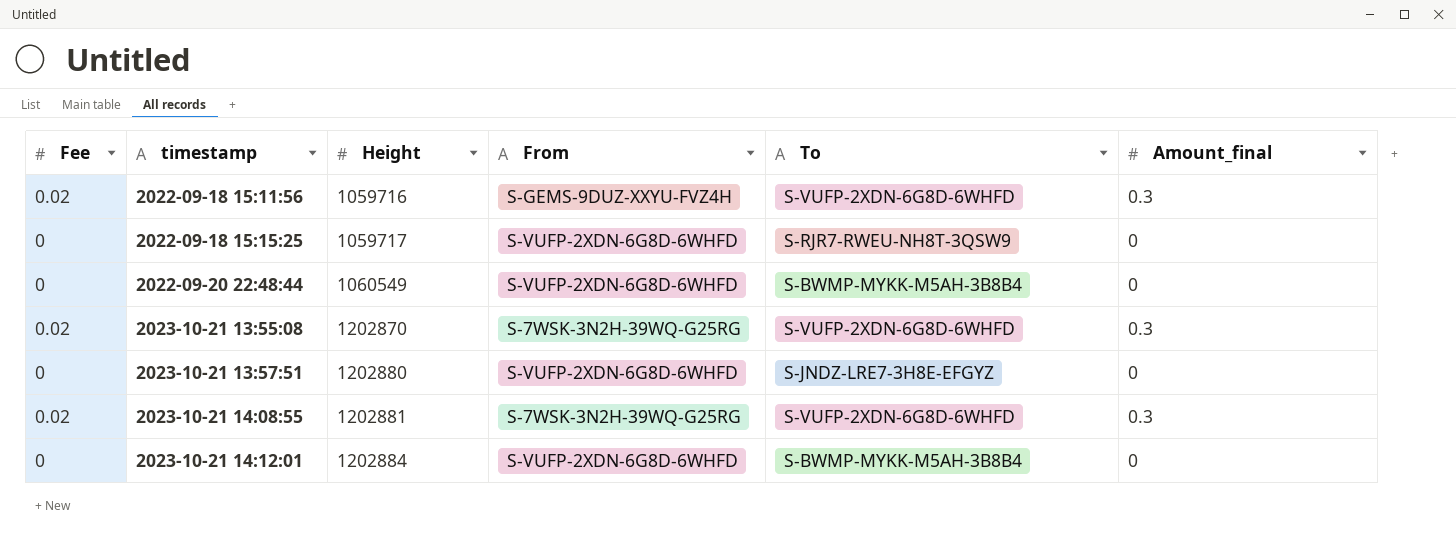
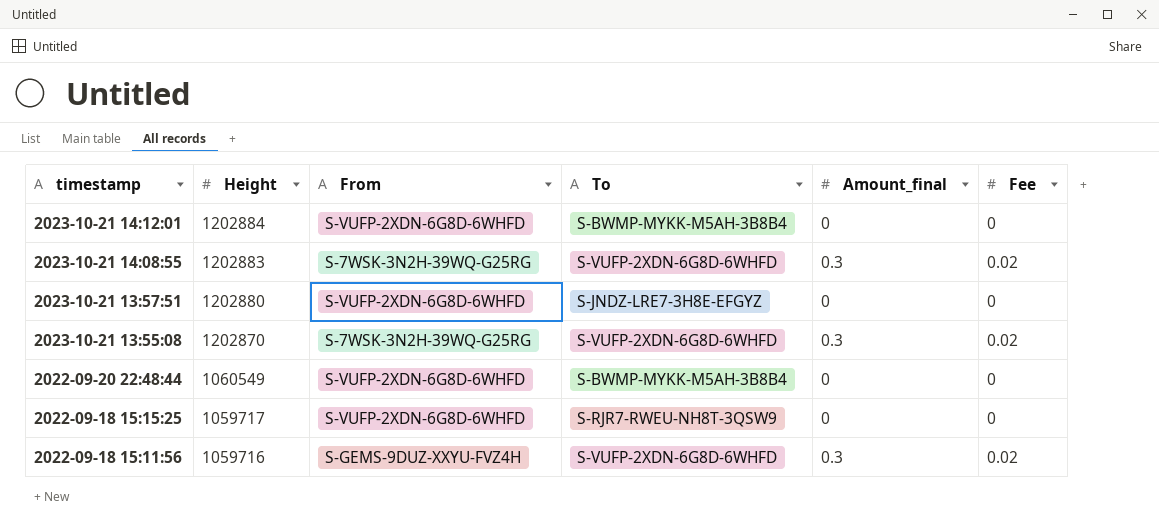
row order: timestamp ascending -> timestamp descending
column Fee | position: 1 -> 6
2023-10-21 14:08:55 | Height: 1202881 -> 1202883

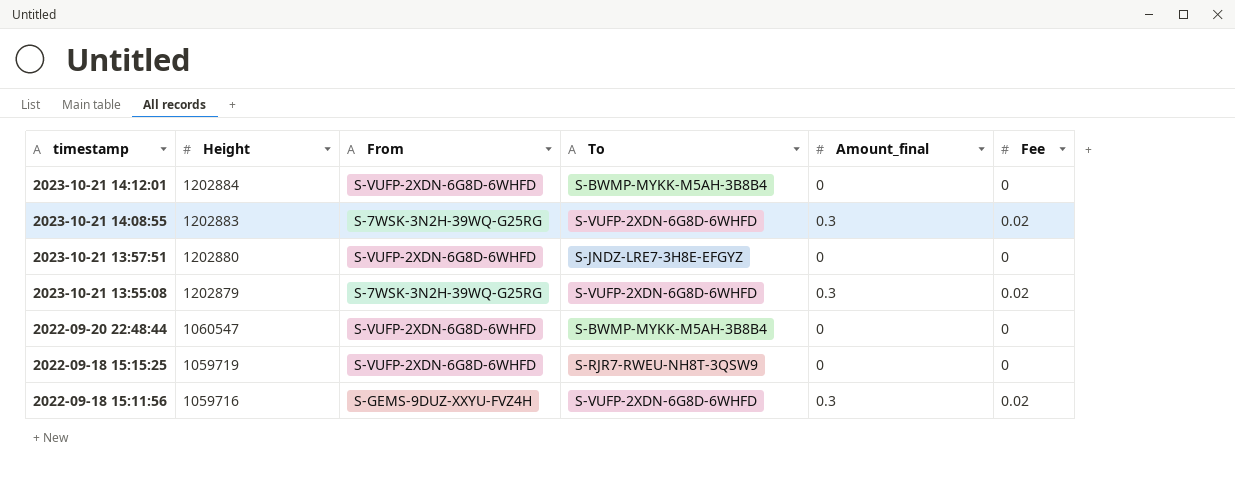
2023-10-21 13:55:08 | Height: 1202870 -> 1202879
2022-09-20 22:48:44 | Height: 1060549 -> 1060547
2022-09-18 15:15:25 | Height: 1059717 -> 1059719

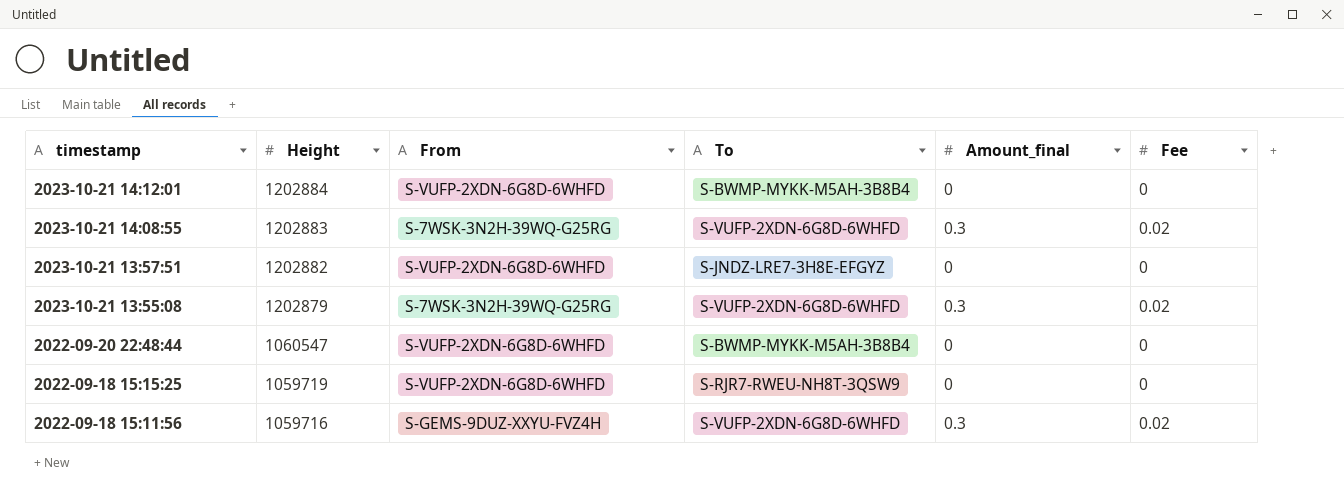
2023-10-21 13:57:51 | Height: 1202880 -> 1202882

